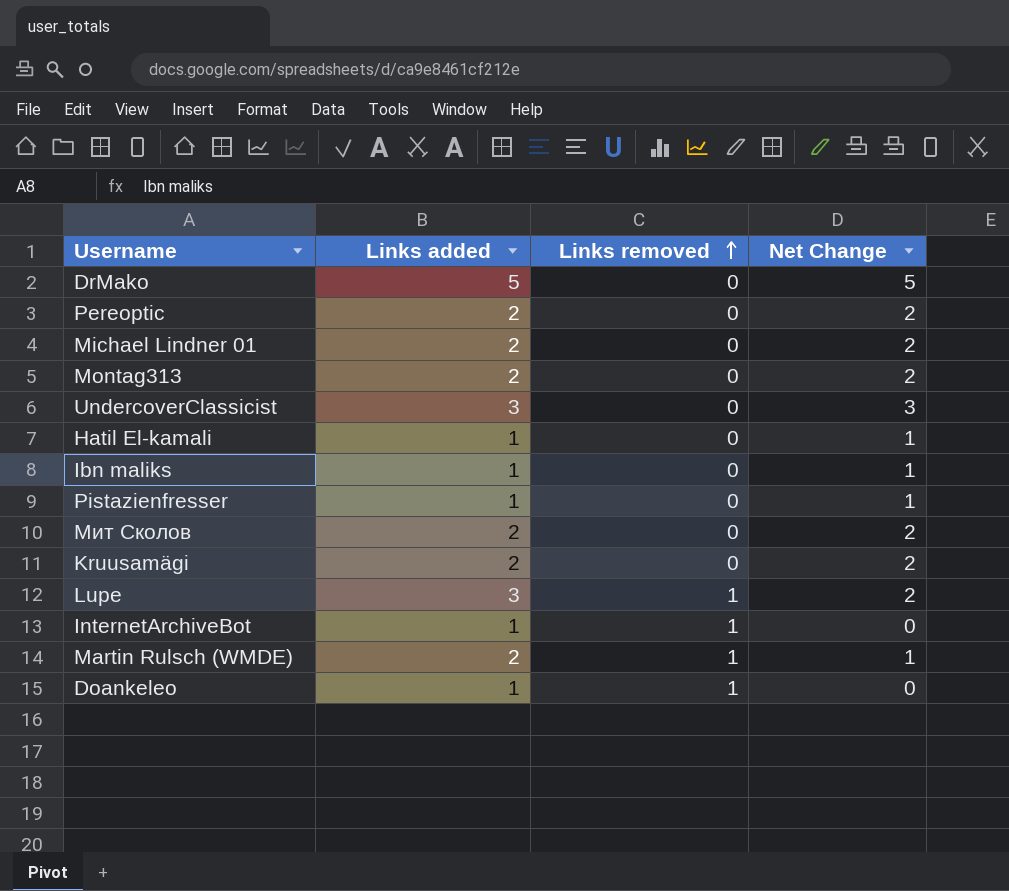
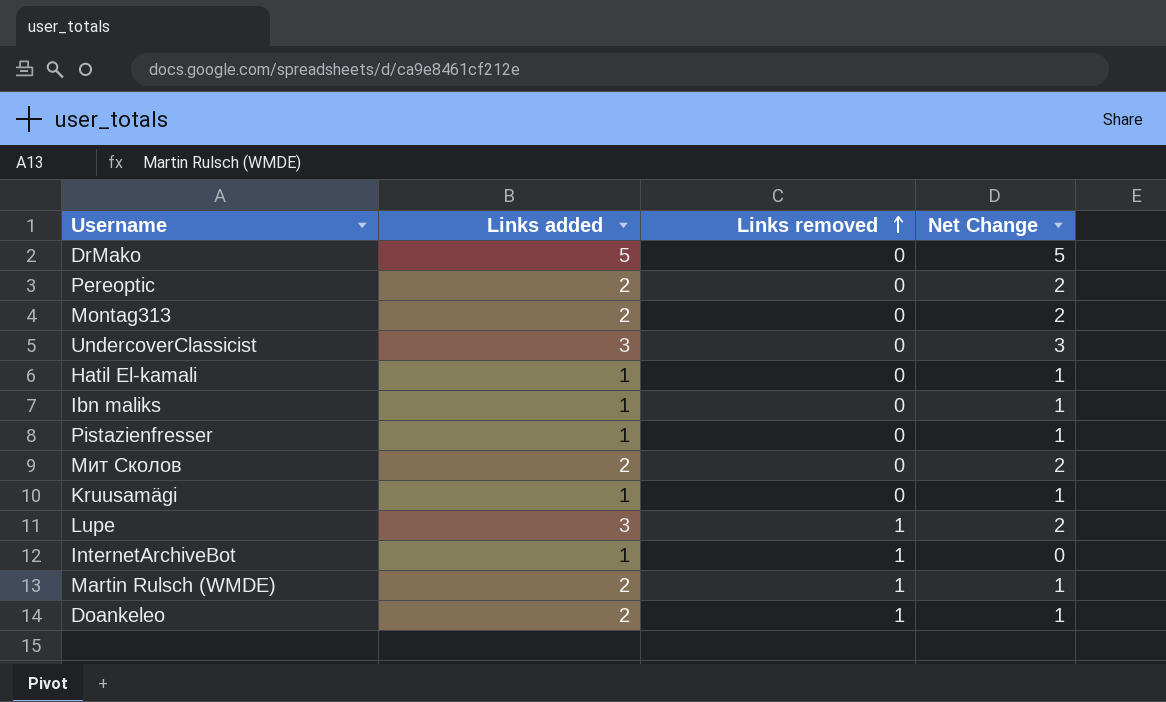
row Michael Lindner 01: 2 | 0 | 2 -> none
Kruusamägi | Links added: 2 -> 1
Kruusamägi | Net Change: 2 -> 1
Doankeleo | Links added: 1 -> 2
Doankeleo | Net Change: 0 -> 1

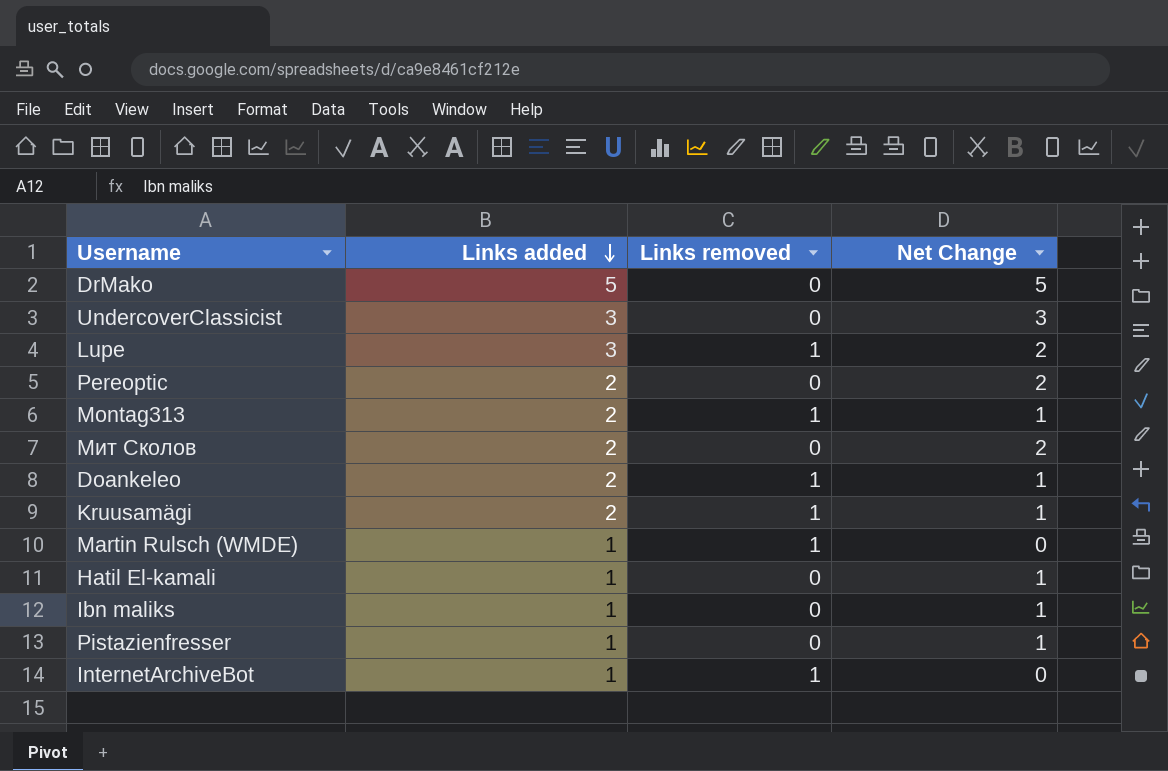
row order: Links removed ascending -> Links added descending
Montag313 | Links removed: 0 -> 1
Montag313 | Net Change: 2 -> 1
Kruusamägi | Links added: 1 -> 2
Kruusamägi | Links removed: 0 -> 1
Martin Rulsch (WMDE) | Links added: 2 -> 1
Martin Rulsch (WMDE) | Net Change: 1 -> 0

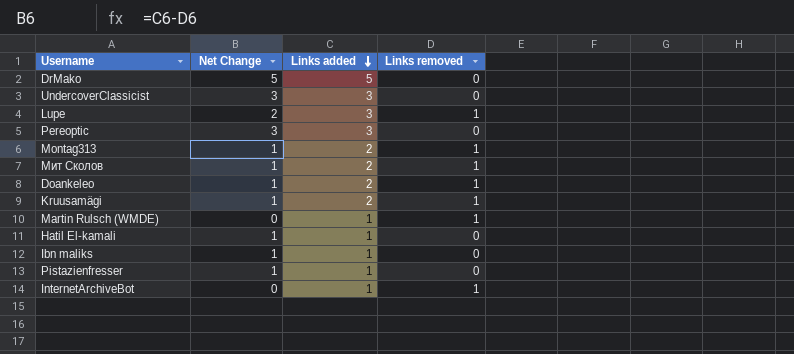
column Net Change | position: 4 -> 2
Pereoptic | Net Change: 2 -> 3
Pereoptic | Links added: 2 -> 3
Мит Сколов | Net Change: 2 -> 1
Мит Сколов | Links removed: 0 -> 1

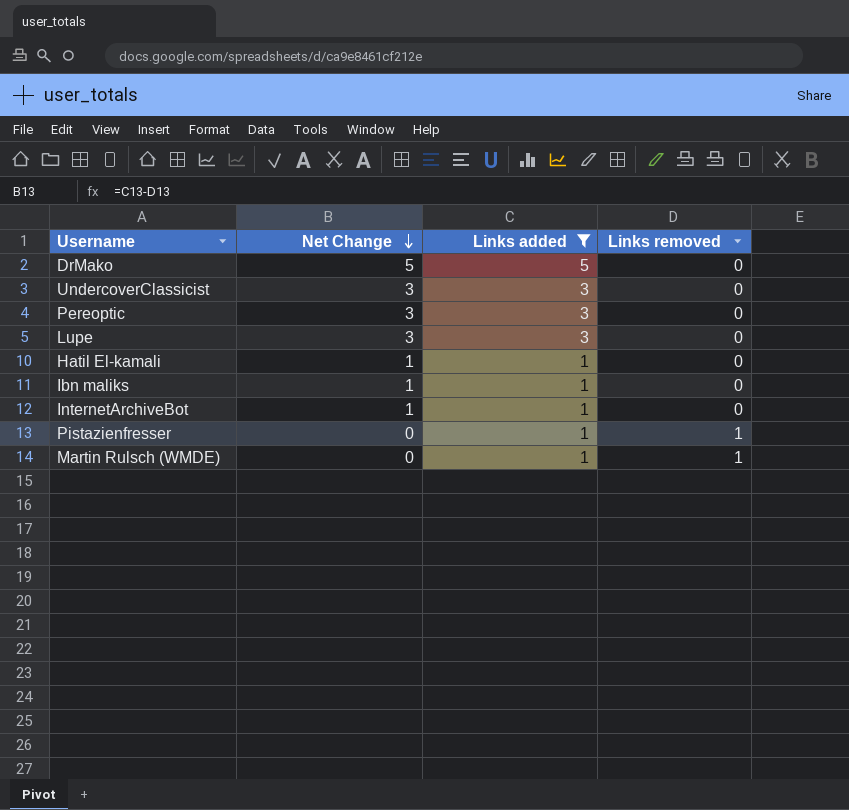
filter: none -> Links added != 2
row order: Links added descending -> Net Change descending
Lupe | Net Change: 2 -> 3
Lupe | Links removed: 1 -> 0
InternetArchiveBot | Net Change: 0 -> 1
InternetArchiveBot | Links removed: 1 -> 0
Pistazienfresser | Net Change: 1 -> 0
Pistazienfresser | Links removed: 0 -> 1

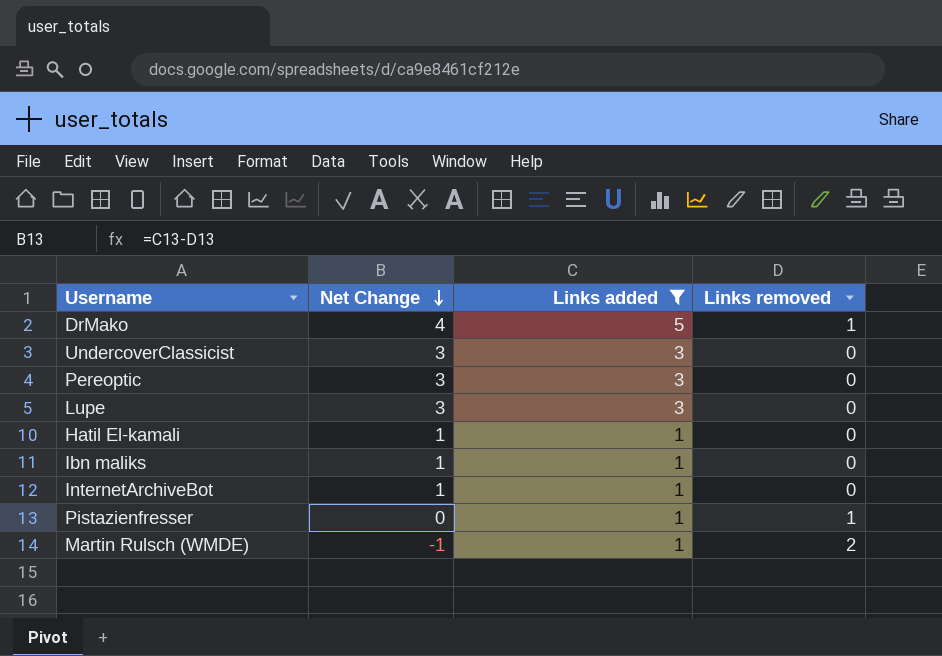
DrMako | Net Change: 5 -> 4
DrMako | Links removed: 0 -> 1
Martin Rulsch (WMDE) | Net Change: 0 -> -1
Martin Rulsch (WMDE) | Links removed: 1 -> 2

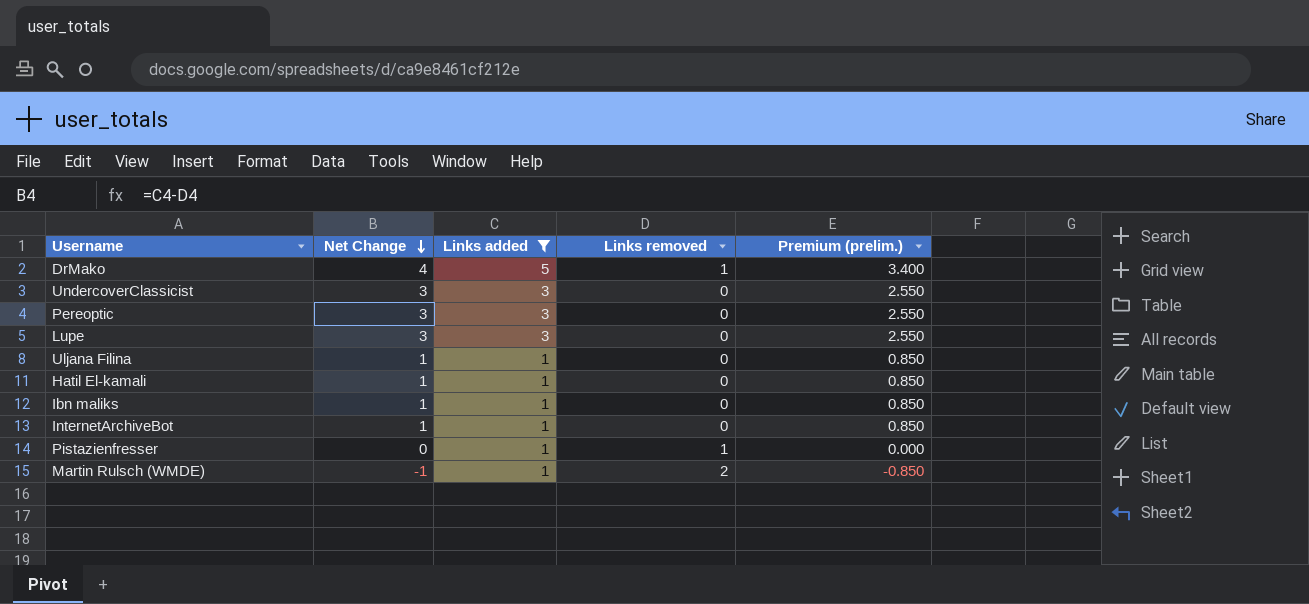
column Premium (prelim.) | formula: none -> [Net Change] * 0.85
row Uljana Filina: none -> 1 | 1 | 0 | 0.850

